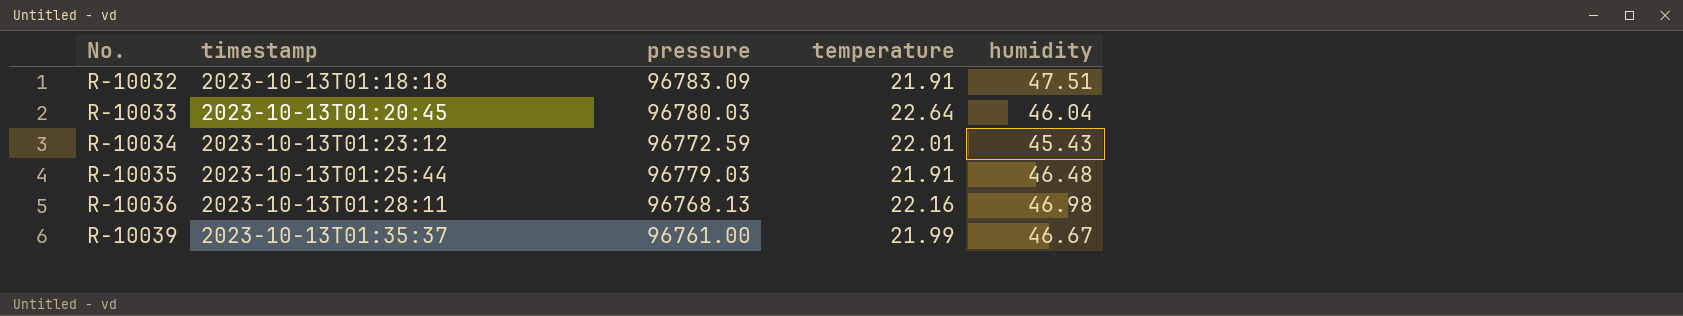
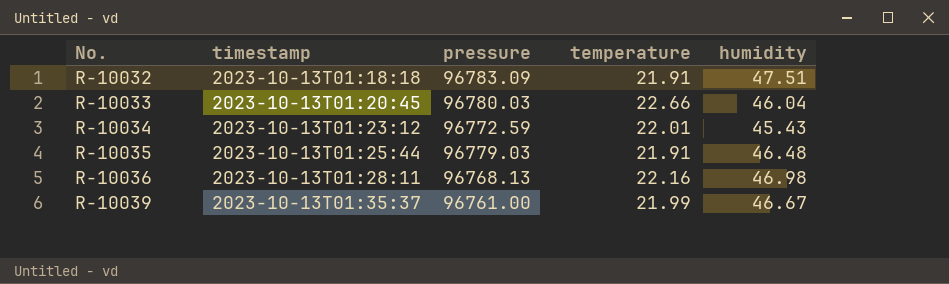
R-10033 | temperature: 22.64 -> 22.66

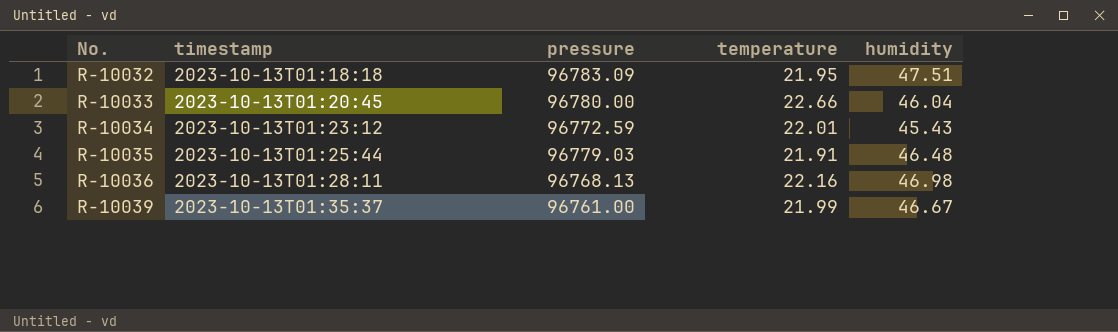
R-10032 | temperature: 21.91 -> 21.95
R-10033 | pressure: 96780.03 -> 96780.00

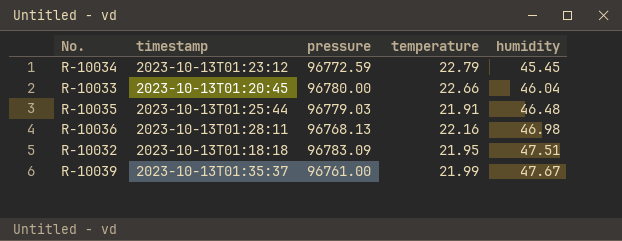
row order: No. ascending -> humidity ascending
R-10034 | temperature: 22.01 -> 22.79
R-10034 | humidity: 45.43 -> 45.45
R-10039 | humidity: 46.67 -> 47.67

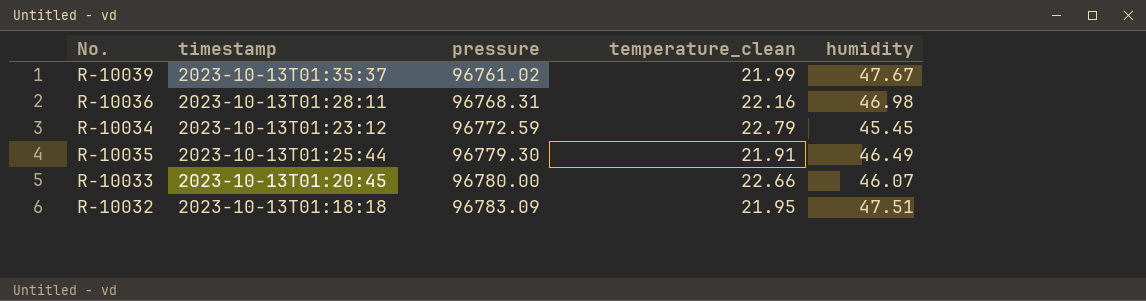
row order: humidity ascending -> pressure ascending
column name: temperature -> temperature_clean
R-10039 | pressure: 96761.00 -> 96761.02
R-10036 | pressure: 96768.13 -> 96768.31
R-10035 | pressure: 96779.03 -> 96779.30
R-10035 | humidity: 46.48 -> 46.49
R-10033 | humidity: 46.04 -> 46.07

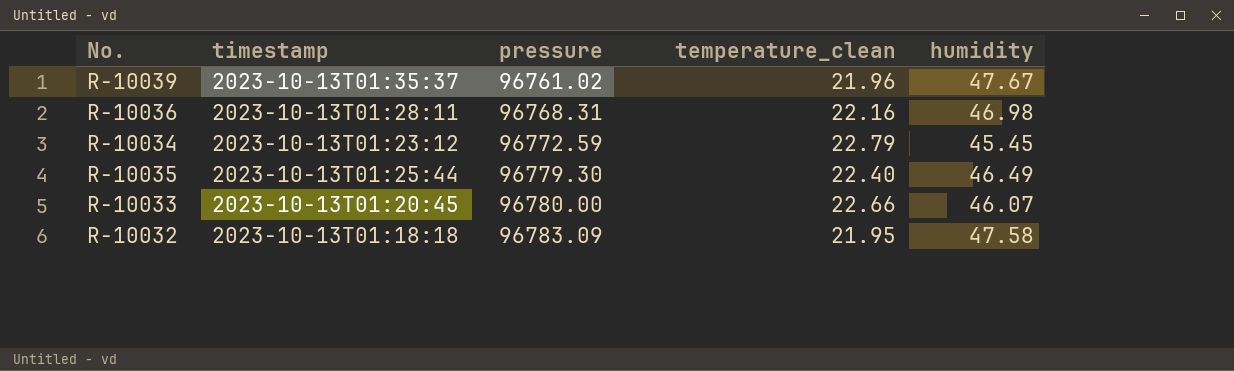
R-10039 | temperature_clean: 21.99 -> 21.96
R-10035 | temperature_clean: 21.91 -> 22.40
R-10032 | humidity: 47.51 -> 47.58

